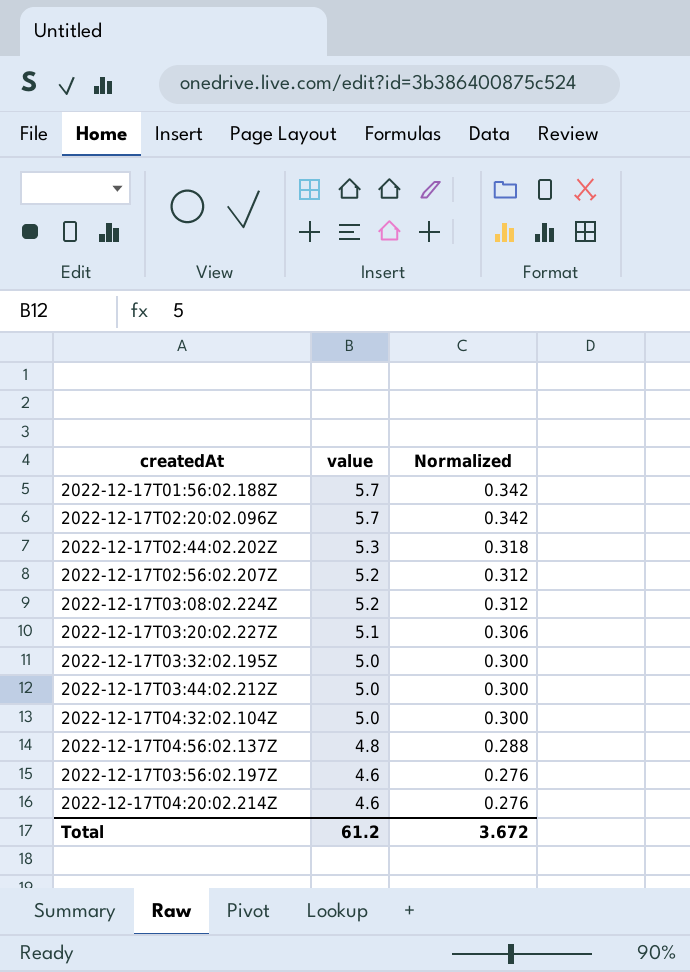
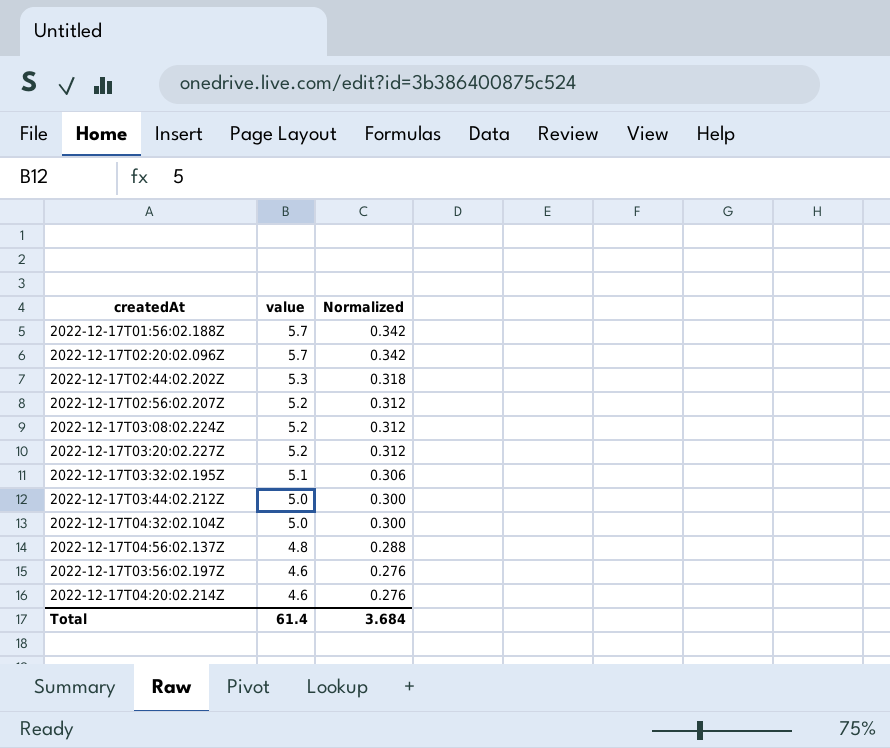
2022-12-17T03:20:02.227Z | value: 5.1 -> 5.2
2022-12-17T03:20:02.227Z | Normalized: 0.306 -> 0.312
2022-12-17T03:32:02.195Z | value: 5.0 -> 5.1
2022-12-17T03:32:02.195Z | Normalized: 0.300 -> 0.306
Total | value: 61.2 -> 61.4
Total | Normalized: 3.672 -> 3.684

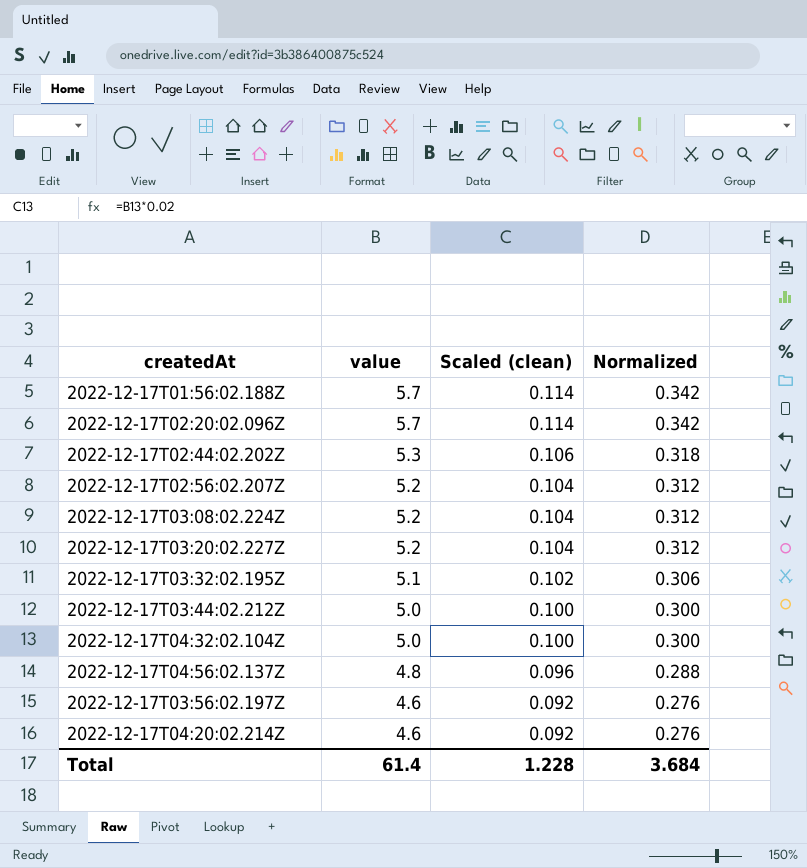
column Scaled (clean) | formula: none -> [value] * 0.02

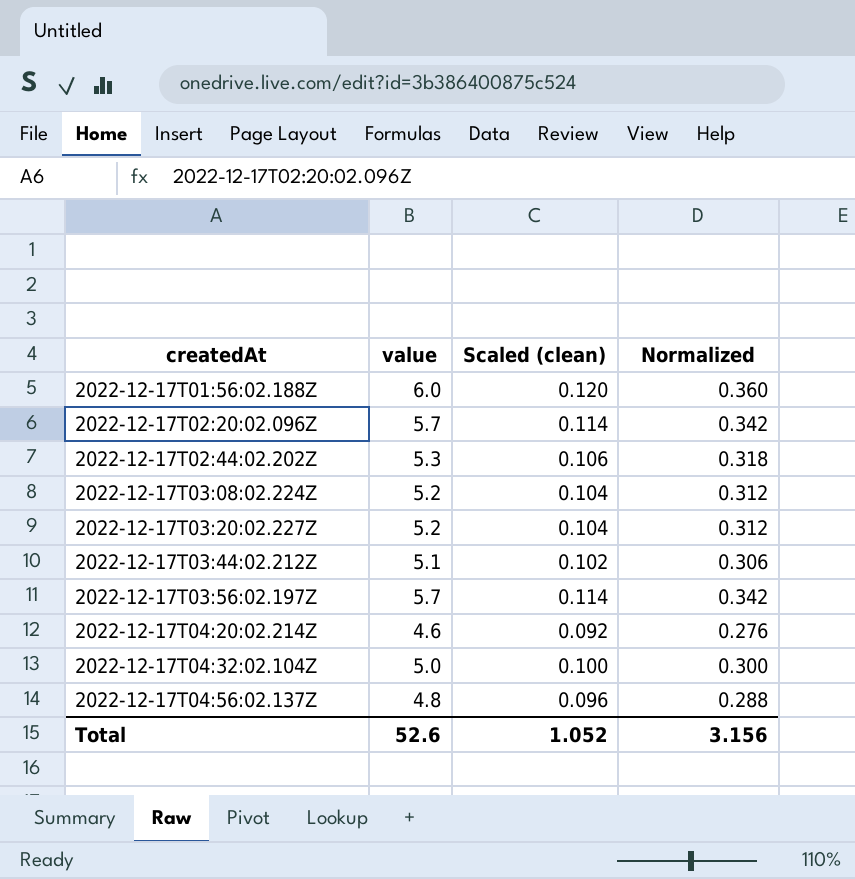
row order: value descending -> createdAt ascending
row 2022-12-17T02:56:02.207Z: 5.2 | 0.104 | 0.312 -> none
row 2022-12-17T03:32:02.195Z: 5.1 | 0.102 | 0.306 -> none
2022-12-17T01:56:02.188Z | value: 5.7 -> 6.0
2022-12-17T01:56:02.188Z | Scaled (clean): 0.114 -> 0.120
2022-12-17T01:56:02.188Z | Normalized: 0.342 -> 0.360
2022-12-17T03:44:02.212Z | value: 5.0 -> 5.1
2022-12-17T03:44:02.212Z | Scaled (clean): 0.100 -> 0.102
2022-12-17T03:44:02.212Z | Normalized: 0.300 -> 0.306
2022-12-17T03:56:02.197Z | value: 4.6 -> 5.7
2022-12-17T03:56:02.197Z | Scaled (clean): 0.092 -> 0.114
2022-12-17T03:56:02.197Z | Normalized: 0.276 -> 0.342
Total | value: 61.4 -> 52.6
Total | Scaled (clean): 1.228 -> 1.052
Total | Normalized: 3.684 -> 3.156

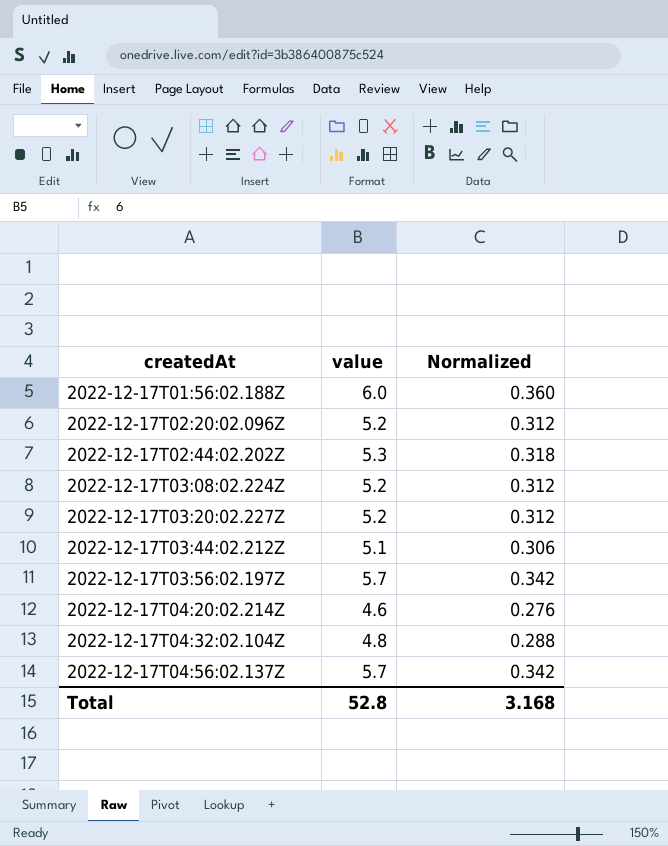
column Scaled (clean) | formula: [value] * 0.02 -> none
2022-12-17T02:20:02.096Z | value: 5.7 -> 5.2
2022-12-17T02:20:02.096Z | Normalized: 0.342 -> 0.312
2022-12-17T04:32:02.104Z | value: 5.0 -> 4.8
2022-12-17T04:32:02.104Z | Normalized: 0.300 -> 0.288
2022-12-17T04:56:02.137Z | value: 4.8 -> 5.7
2022-12-17T04:56:02.137Z | Normalized: 0.288 -> 0.342
Total | value: 52.6 -> 52.8
Total | Normalized: 3.156 -> 3.168

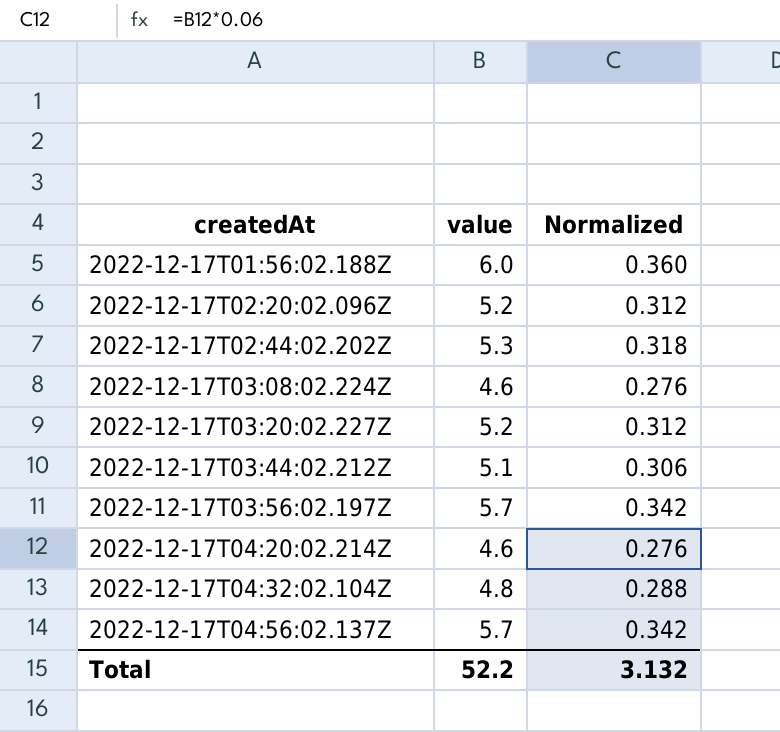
2022-12-17T03:08:02.224Z | value: 5.2 -> 4.6
2022-12-17T03:08:02.224Z | Normalized: 0.312 -> 0.276
Total | value: 52.8 -> 52.2
Total | Normalized: 3.168 -> 3.132

